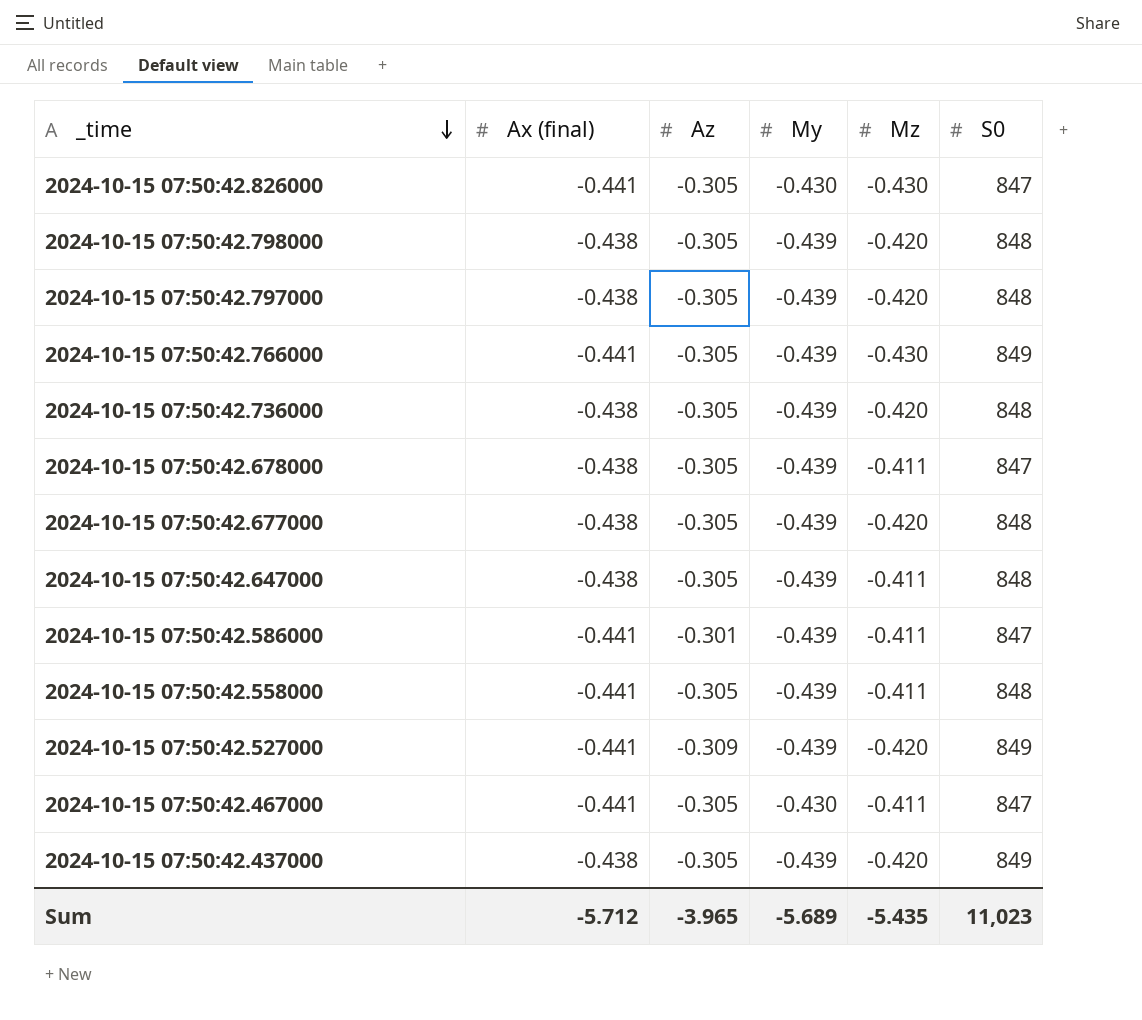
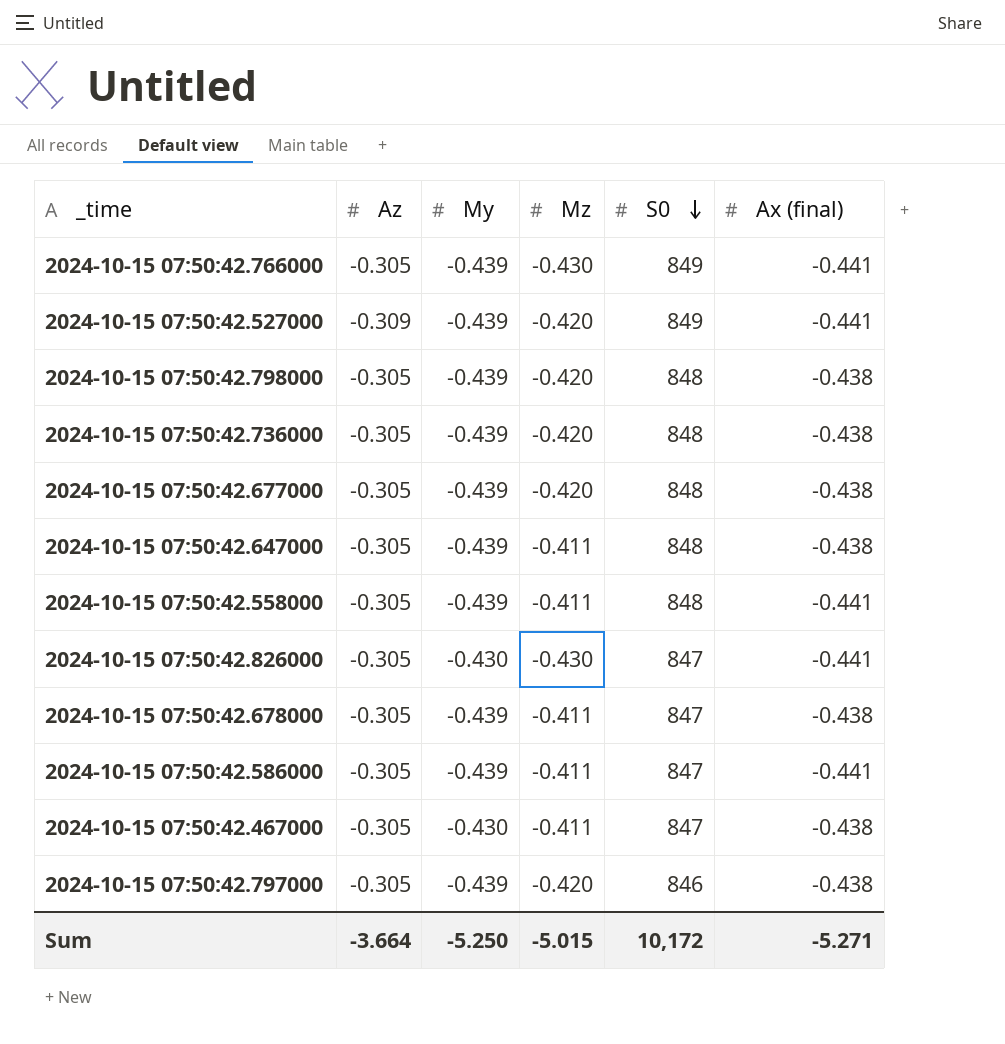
row order: _time descending -> S0 descending
column Ax (final) | position: 2 -> 6
row 2024-10-15 07:50:42.437000: -0.438 | -0.305 | -0.439 | -0.420 | 849 -> none
2024-10-15 07:50:42.586000 | Az: -0.301 -> -0.305
2024-10-15 07:50:42.467000 | Ax (final): -0.441 -> -0.438
2024-10-15 07:50:42.797000 | S0: 848 -> 846
Sum | Az: -3.965 -> -3.664
Sum | My: -5.689 -> -5.250
Sum | Mz: -5.435 -> -5.015
Sum | S0: 11,023 -> 10,172
Sum | Ax (final): -5.712 -> -5.271

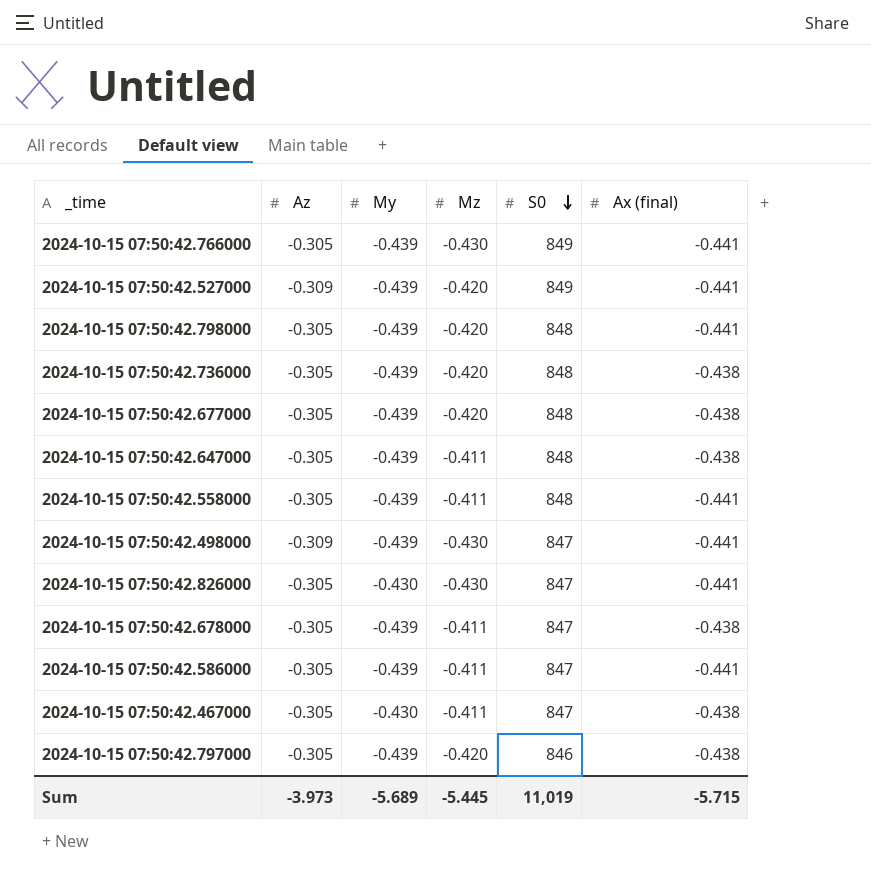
2024-10-15 07:50:42.798000 | Ax (final): -0.438 -> -0.441
row 2024-10-15 07:50:42.498000: none -> -0.309 | -0.439 | -0.430 | 847 | -0.441
Sum | Az: -3.664 -> -3.973
Sum | My: -5.250 -> -5.689
Sum | Mz: -5.015 -> -5.445
Sum | S0: 10,172 -> 11,019
Sum | Ax (final): -5.271 -> -5.715

